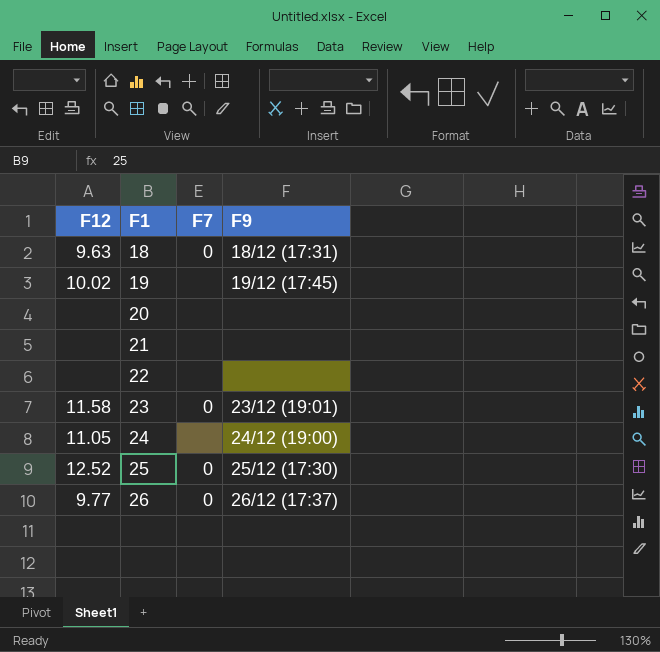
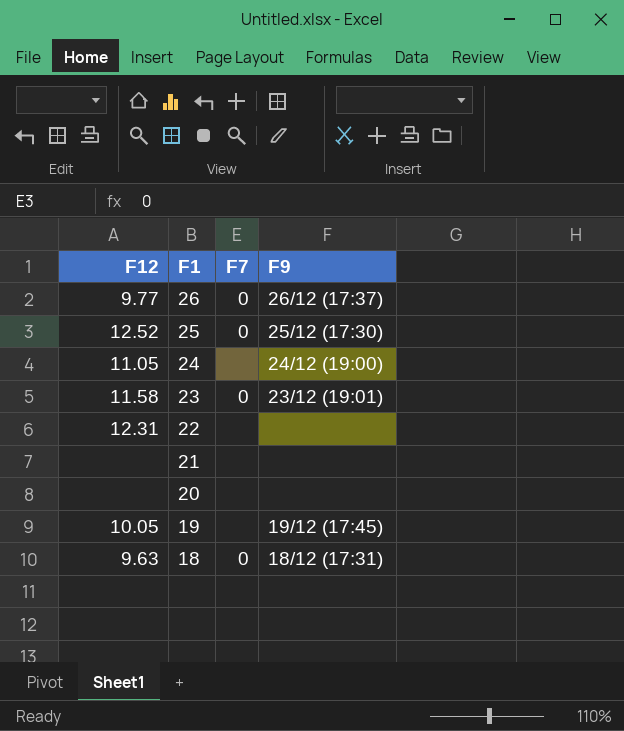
row order: F1 ascending -> F1 descending
22 | F12: none -> 12.31
19 | F12: 10.02 -> 10.05

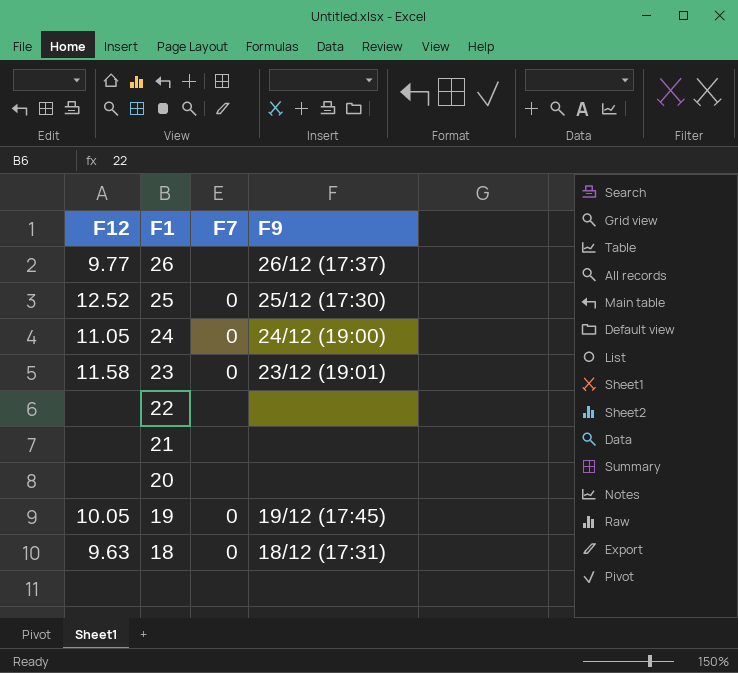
26 | F7: 0 -> none
24 | F7: none -> 0
22 | F12: 12.31 -> none
19 | F7: none -> 0

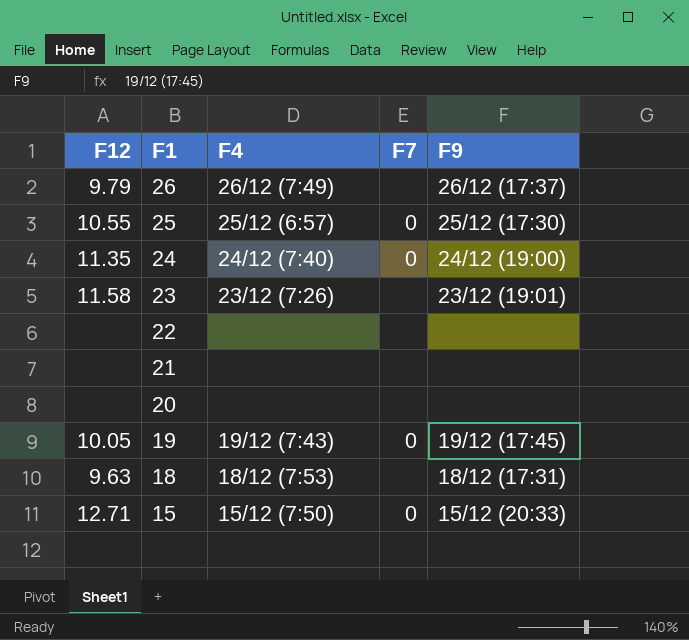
column F4 | position: none -> 3
26 | F12: 9.77 -> 9.79
25 | F12: 12.52 -> 10.55
24 | F12: 11.05 -> 11.35
23 | F7: 0 -> none
18 | F7: 0 -> none
row 15: none -> 12.71 | 15/12 (7:50) | 0 | 15/12 (20:33)

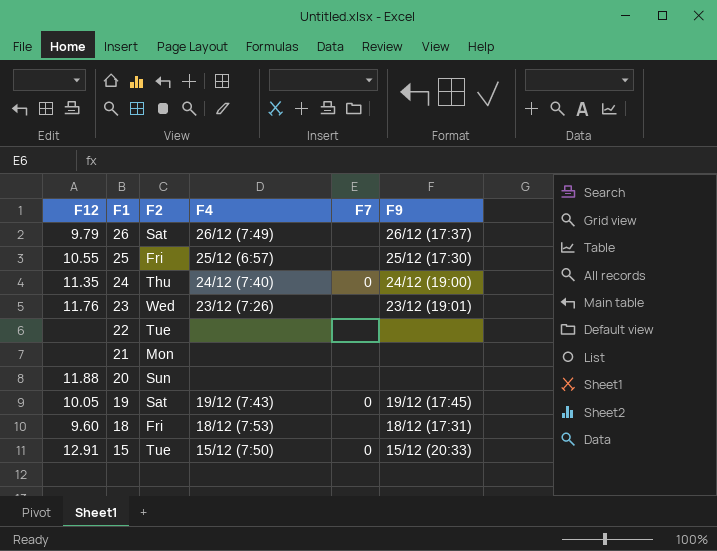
column F2 | position: none -> 3
25 | F7: 0 -> none
23 | F12: 11.58 -> 11.76
20 | F12: none -> 11.88
18 | F12: 9.63 -> 9.60
15 | F12: 12.71 -> 12.91

